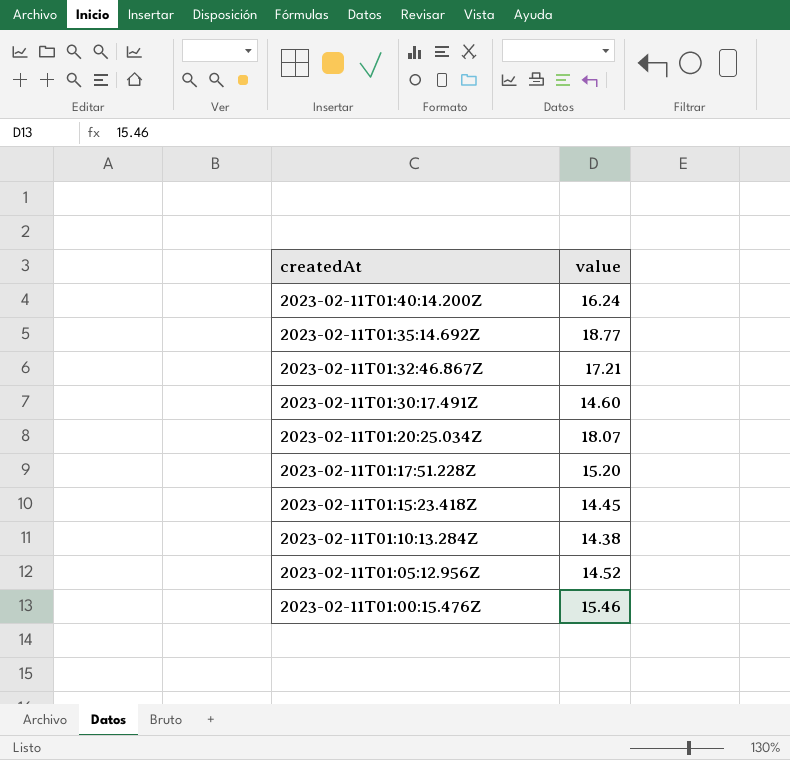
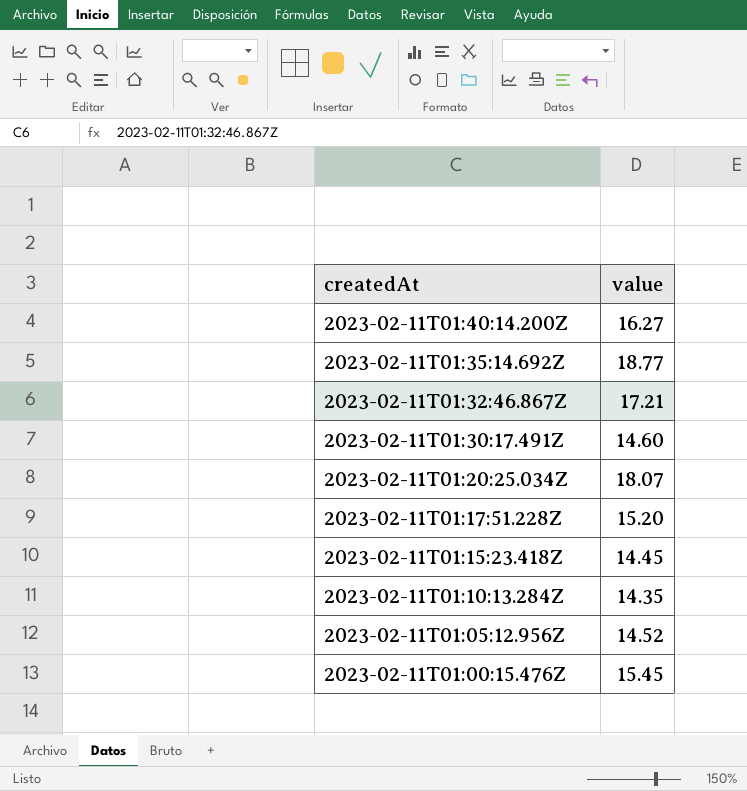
2023-02-11T01:40:14.200Z | value: 16.24 -> 16.27
2023-02-11T01:10:13.284Z | value: 14.38 -> 14.35
2023-02-11T01:00:15.476Z | value: 15.46 -> 15.45

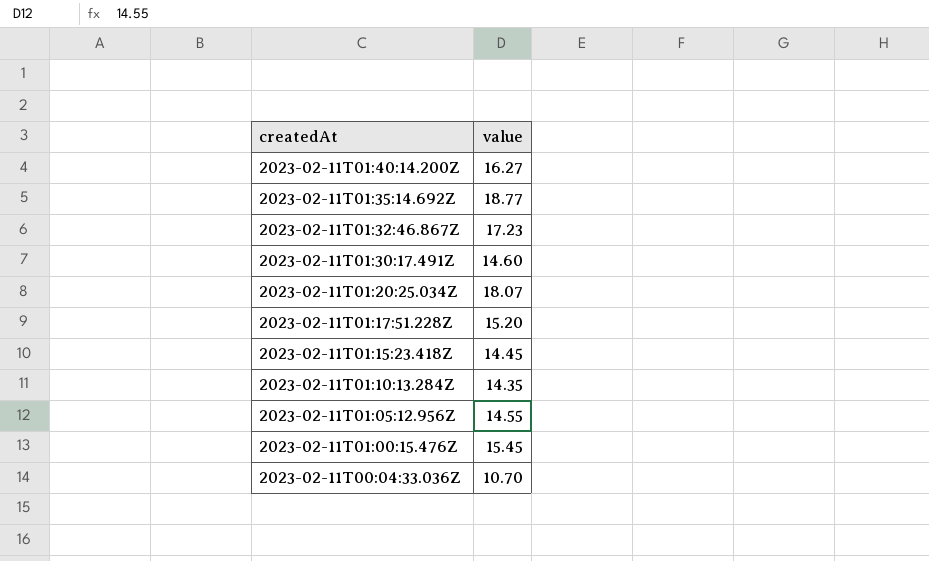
2023-02-11T01:32:46.867Z | value: 17.21 -> 17.23
2023-02-11T01:05:12.956Z | value: 14.52 -> 14.55
row 2023-02-11T00:04:33.036Z: none -> 10.70

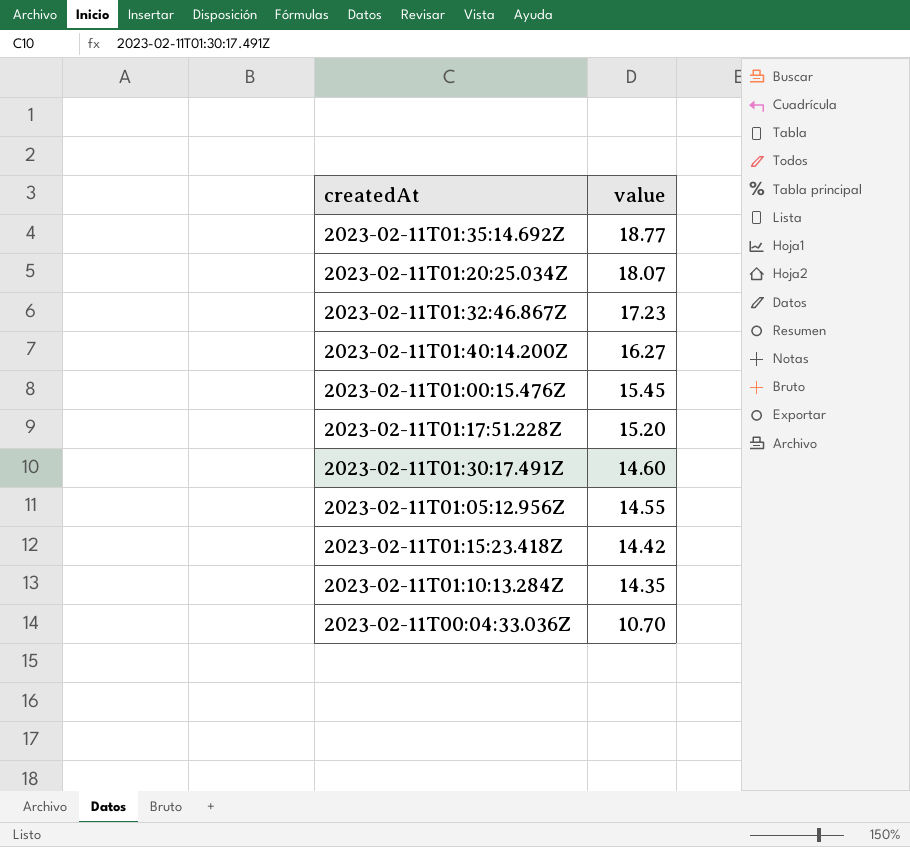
row order: createdAt descending -> value descending
2023-02-11T01:15:23.418Z | value: 14.45 -> 14.42

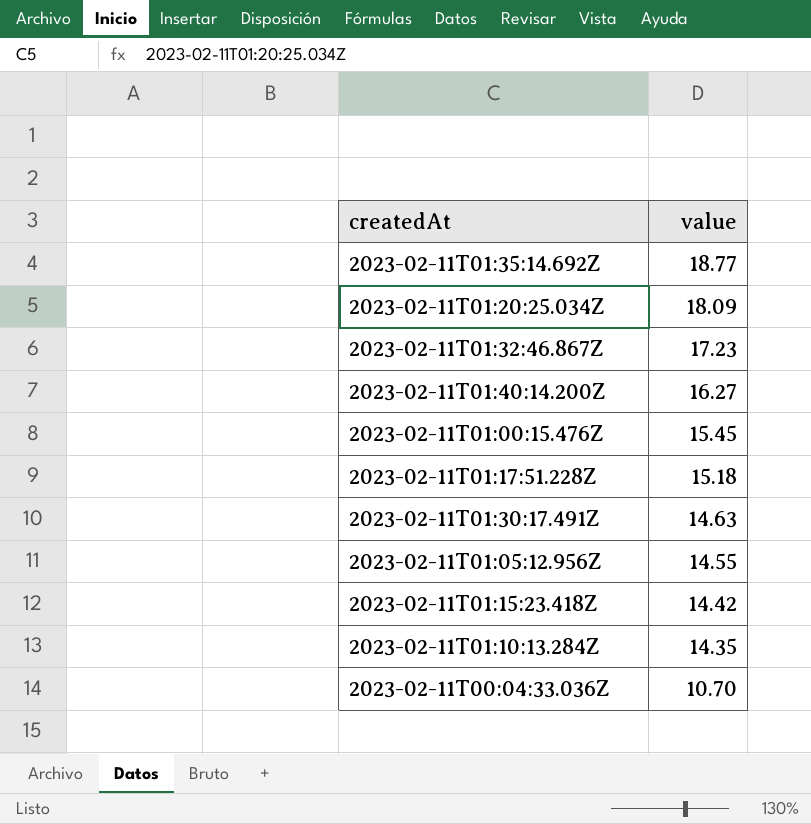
2023-02-11T01:20:25.034Z | value: 18.07 -> 18.09
2023-02-11T01:17:51.228Z | value: 15.20 -> 15.18
2023-02-11T01:30:17.491Z | value: 14.60 -> 14.63

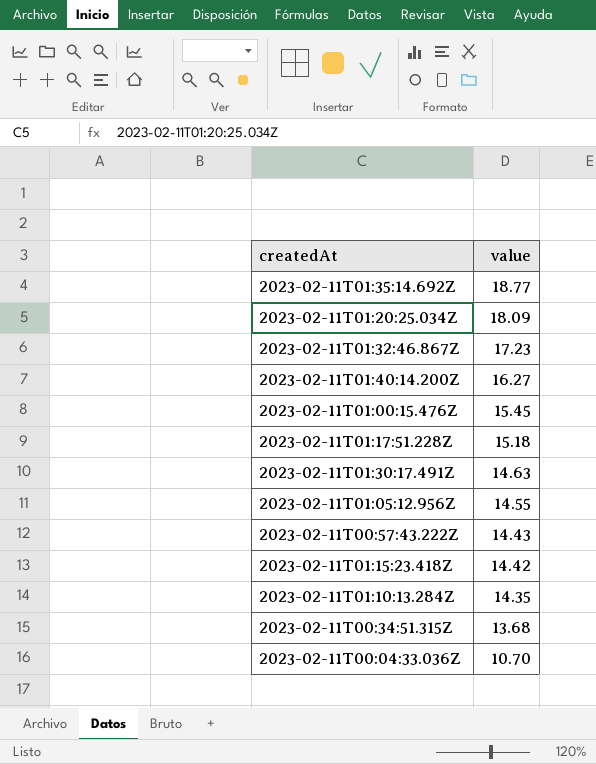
row 2023-02-11T00:57:43.222Z: none -> 14.43
row 2023-02-11T00:34:51.315Z: none -> 13.68

